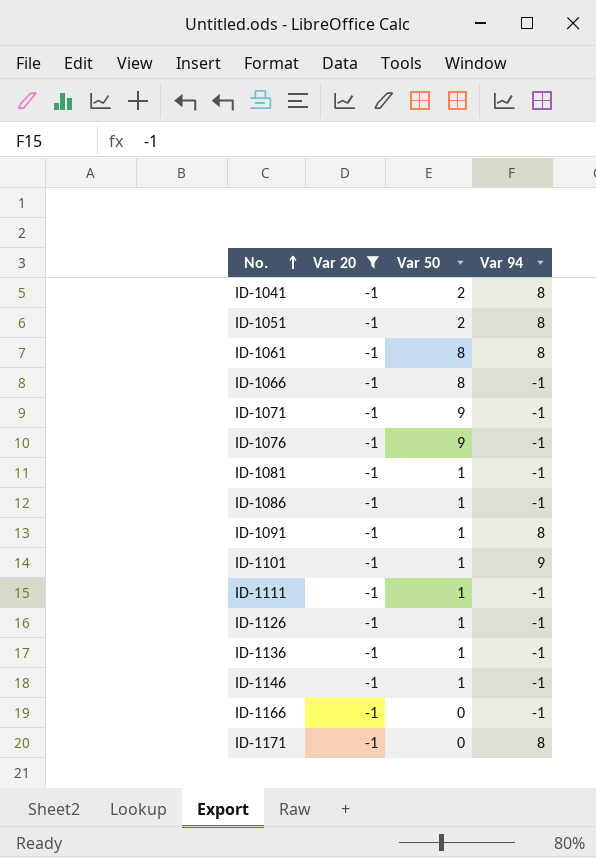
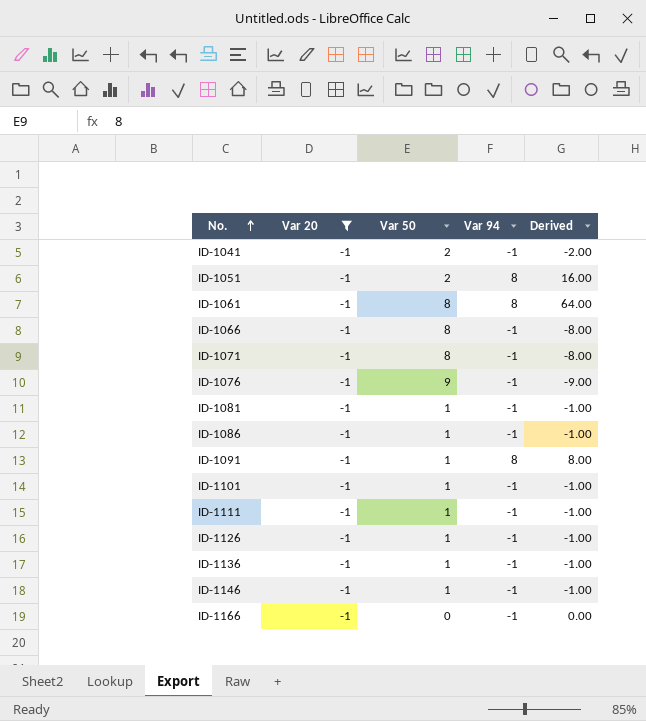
column Derived | formula: none -> [Var 50] * [Var 94]
row ID-1171: -1 | 0 | 8 -> none
ID-1041 | Var 94: 8 -> -1
ID-1071 | Var 50: 9 -> 8
ID-1101 | Var 94: 9 -> -1

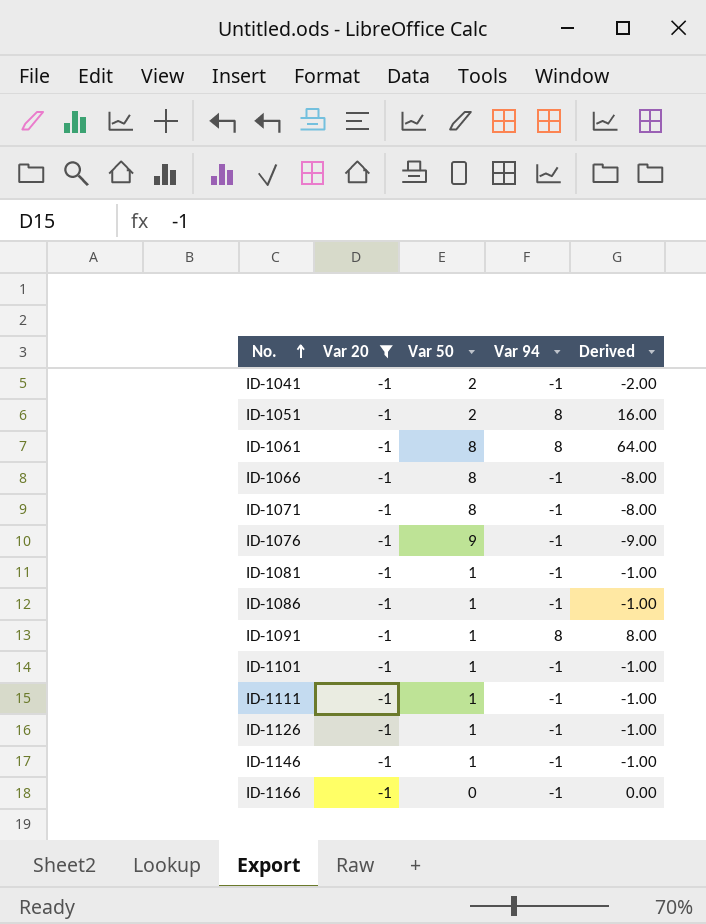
row ID-1136: -1 | 1 | -1 | -1.00 -> none

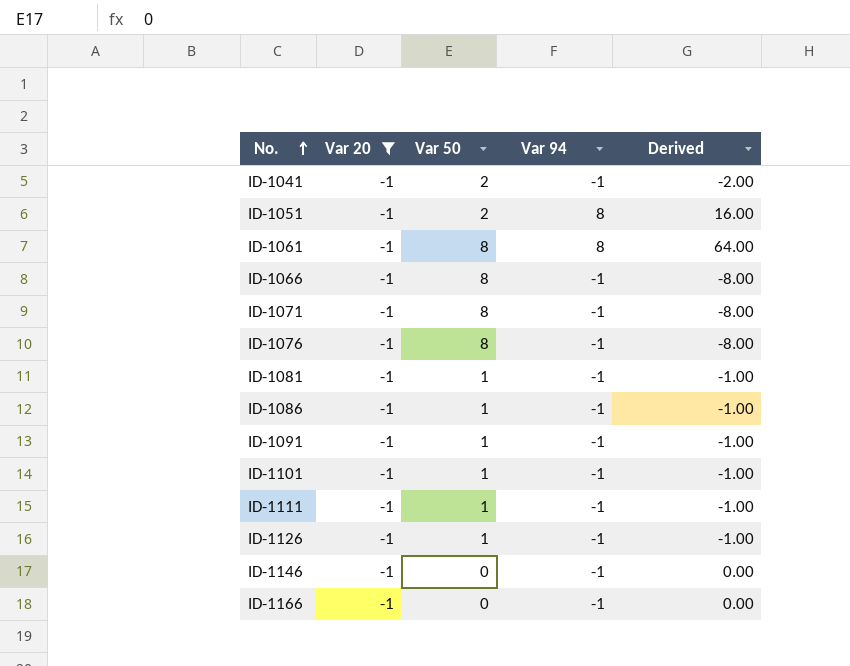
ID-1076 | Var 50: 9 -> 8
ID-1076 | Derived: -9.00 -> -8.00
ID-1091 | Var 94: 8 -> -1
ID-1091 | Derived: 8.00 -> -1.00
ID-1146 | Var 50: 1 -> 0
ID-1146 | Derived: -1.00 -> 0.00

